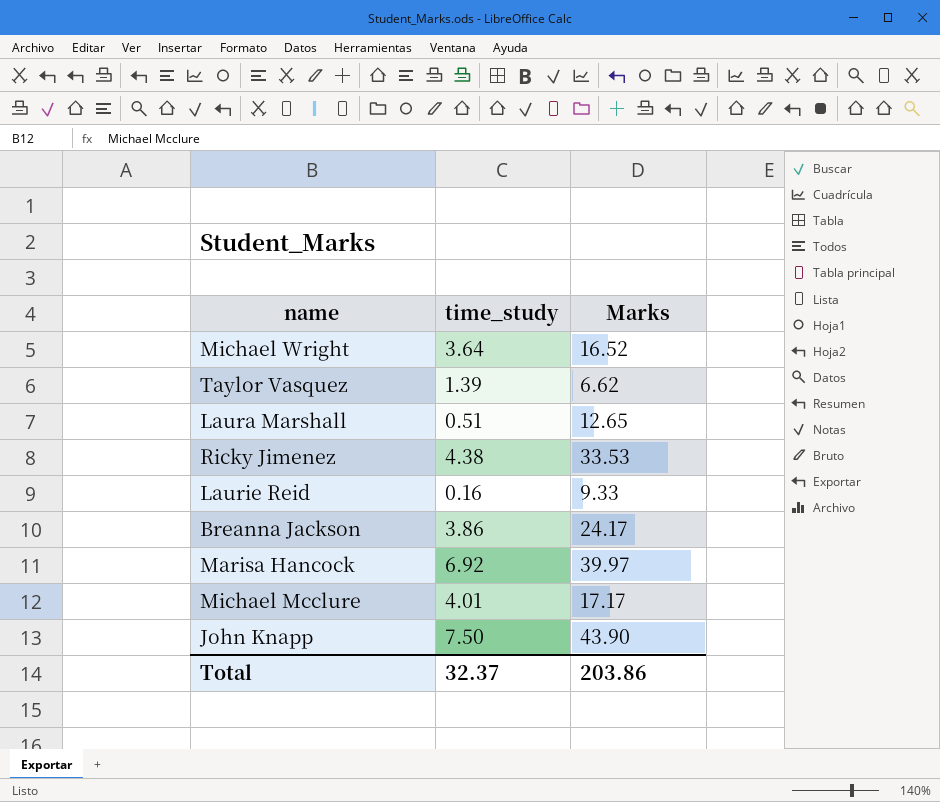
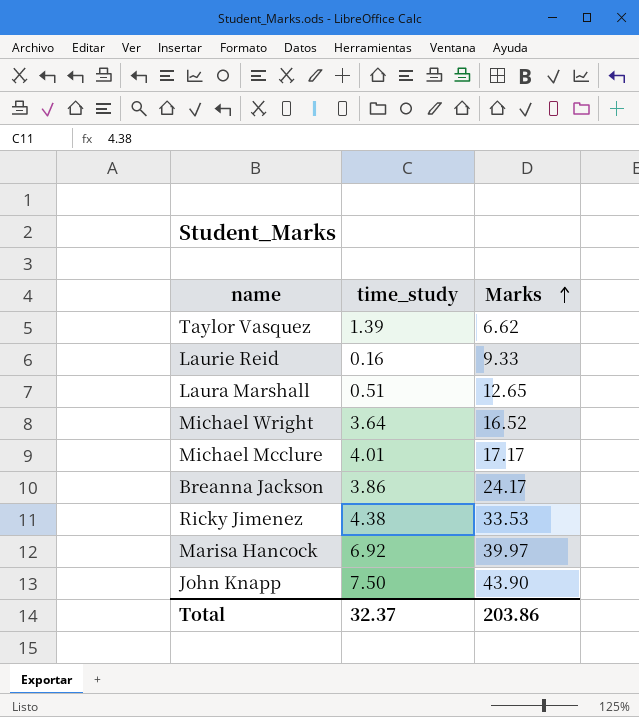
row order: none -> Marks ascending

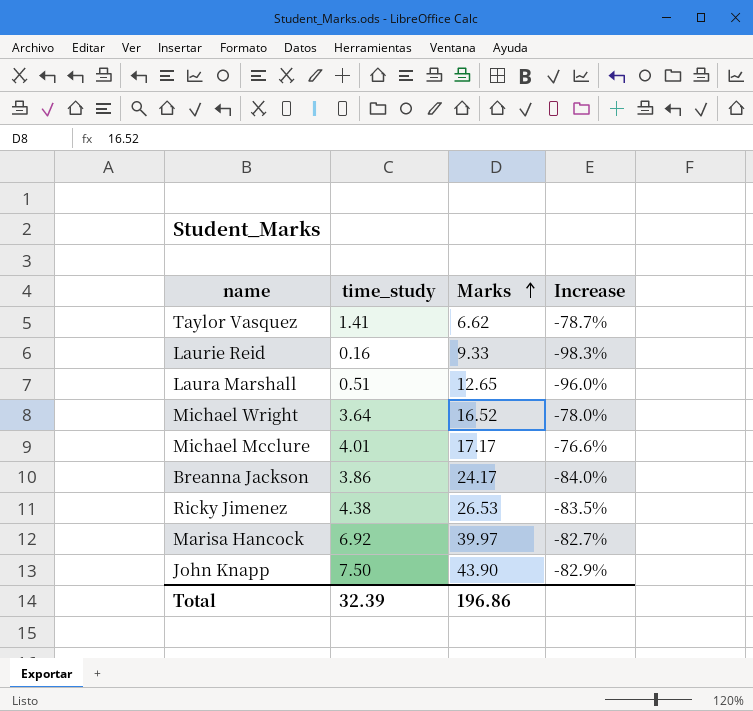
column Increase | formula: none -> ([time_study] - [Marks]) / [Marks]
Taylor Vasquez | time_study: 1.39 -> 1.41
Ricky Jimenez | Marks: 33.53 -> 26.53
Total | time_study: 32.37 -> 32.39
Total | Marks: 203.86 -> 196.86

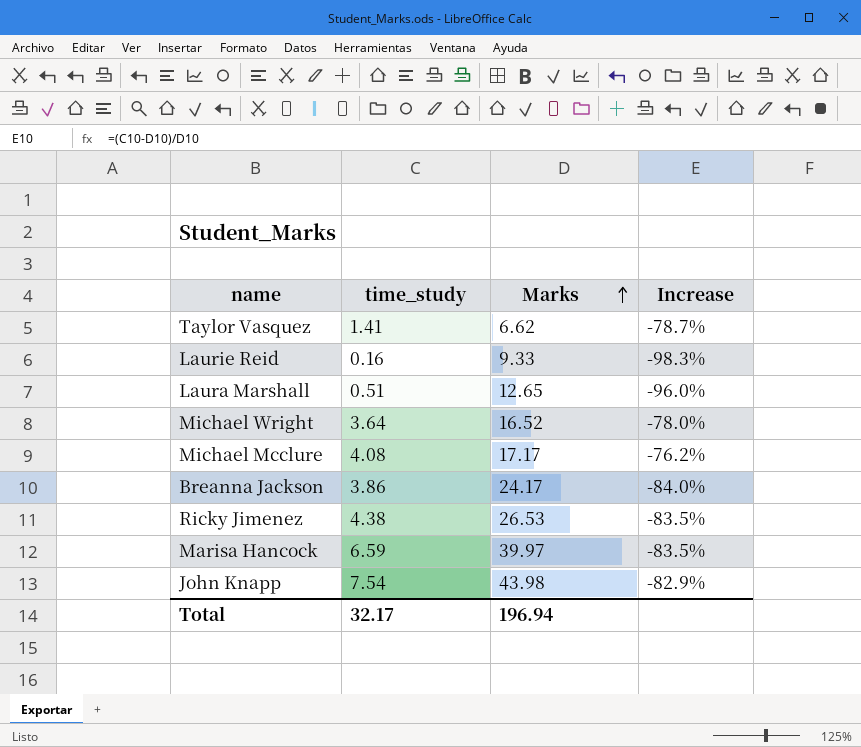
Michael Mcclure | time_study: 4.01 -> 4.08
Michael Mcclure | Increase: -76.6% -> -76.2%
Marisa Hancock | time_study: 6.92 -> 6.59
Marisa Hancock | Increase: -82.7% -> -83.5%
John Knapp | time_study: 7.50 -> 7.54
John Knapp | Marks: 43.90 -> 43.98
Total | time_study: 32.39 -> 32.17
Total | Marks: 196.86 -> 196.94

